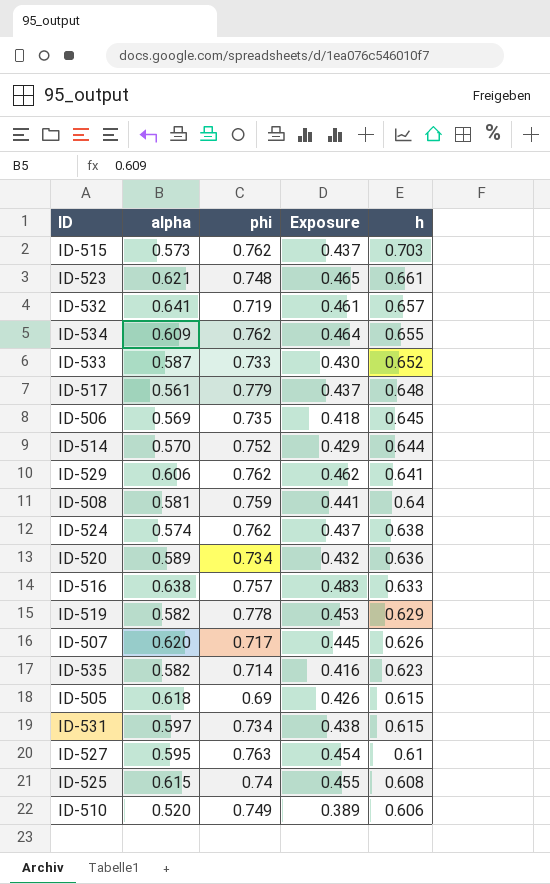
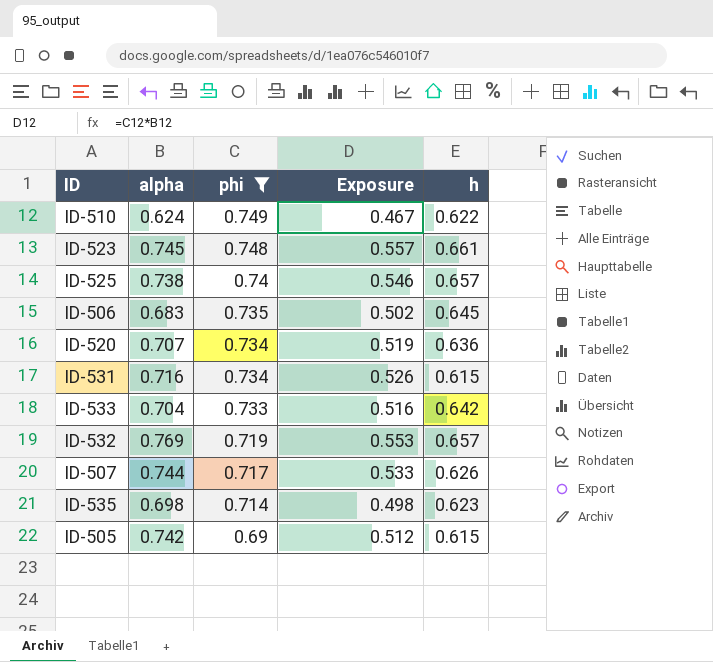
filter: none -> phi <= 0.749
row order: h descending -> phi descending
ID-510 | alpha: 0.520 -> 0.624
ID-510 | Exposure: 0.389 -> 0.467
ID-510 | h: 0.606 -> 0.622
ID-523 | alpha: 0.621 -> 0.745
ID-523 | Exposure: 0.465 -> 0.557
ID-525 | alpha: 0.615 -> 0.738
ID-525 | Exposure: 0.455 -> 0.546
ID-525 | h: 0.608 -> 0.657
ID-506 | alpha: 0.569 -> 0.683
ID-506 | Exposure: 0.418 -> 0.502
ID-520 | alpha: 0.589 -> 0.707
ID-520 | Exposure: 0.432 -> 0.519
ID-531 | alpha: 0.597 -> 0.716
ID-531 | Exposure: 0.438 -> 0.526
ID-533 | alpha: 0.587 -> 0.704
ID-533 | Exposure: 0.430 -> 0.516
ID-533 | h: 0.652 -> 0.642
ID-532 | alpha: 0.641 -> 0.769
ID-532 | Exposure: 0.461 -> 0.553
ID-507 | alpha: 0.620 -> 0.744
ID-507 | Exposure: 0.445 -> 0.533
ID-535 | alpha: 0.582 -> 0.698
ID-535 | Exposure: 0.416 -> 0.498
ID-505 | alpha: 0.618 -> 0.742
ID-505 | Exposure: 0.426 -> 0.512

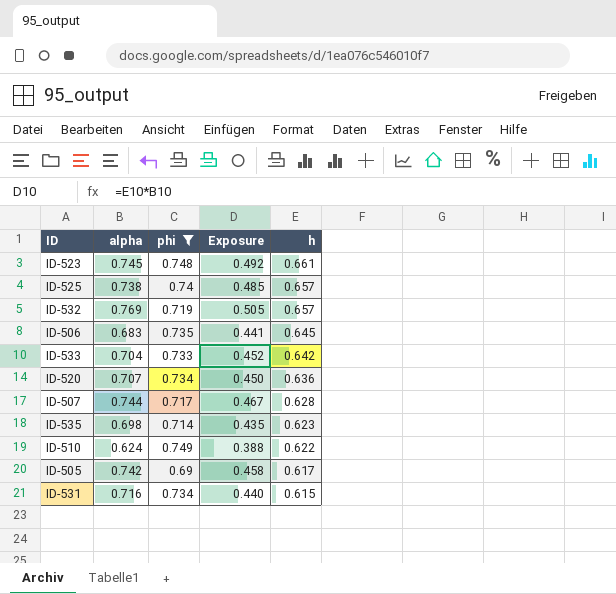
row order: phi descending -> h descending
column Exposure | formula: [alpha] * [phi] -> [alpha] * [h]
ID-507 | h: 0.626 -> 0.628
ID-505 | h: 0.615 -> 0.617

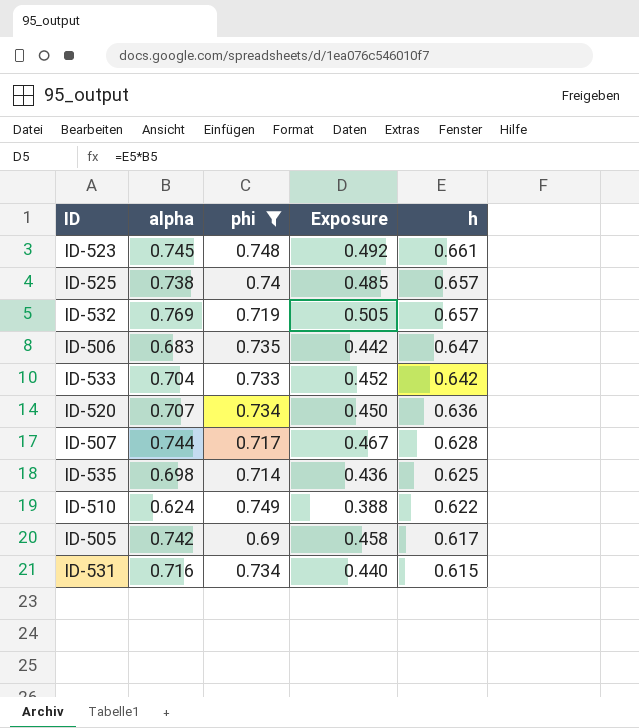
ID-506 | Exposure: 0.441 -> 0.442
ID-506 | h: 0.645 -> 0.647
ID-535 | Exposure: 0.435 -> 0.436
ID-535 | h: 0.623 -> 0.625

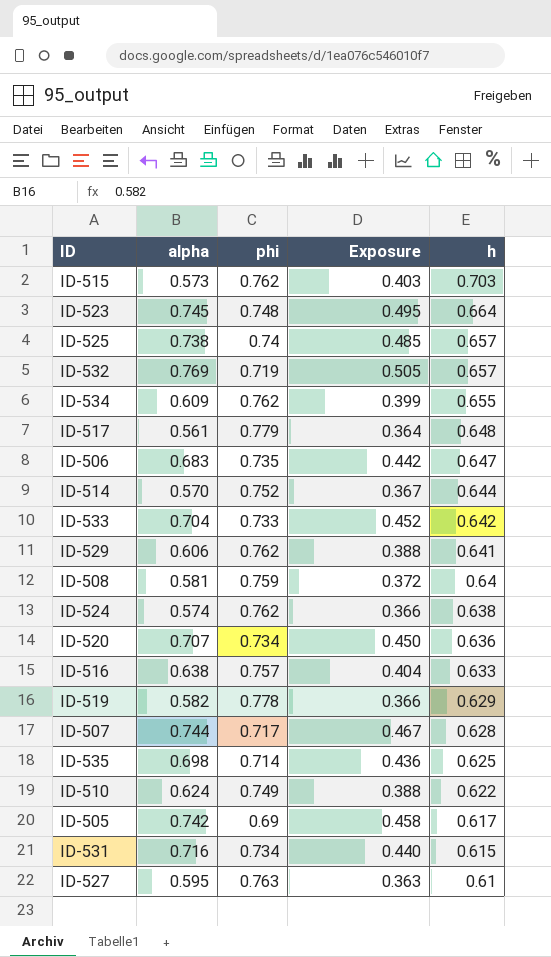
filter: phi <= 0.749 -> none
ID-523 | Exposure: 0.492 -> 0.495
ID-523 | h: 0.661 -> 0.664

